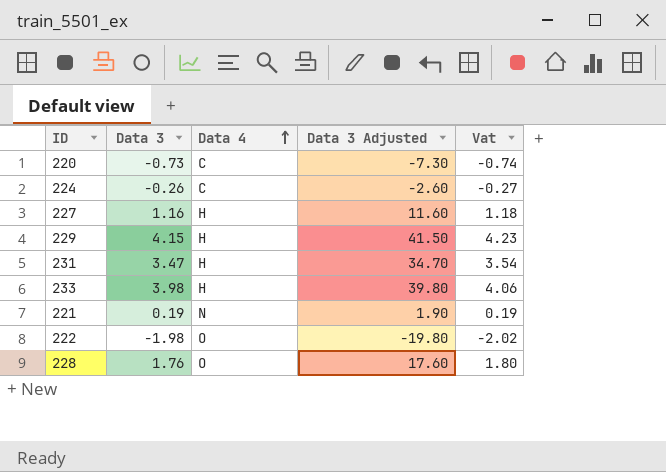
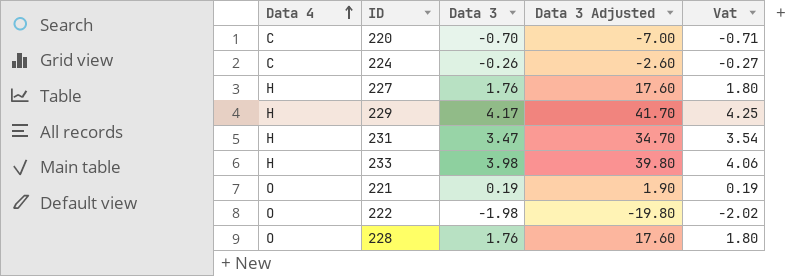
column Data 4 | position: 3 -> 1
220 | Data 3: -0.73 -> -0.70
220 | Data 3 Adjusted: -7.30 -> -7.00
220 | Vat: -0.74 -> -0.71
227 | Data 3: 1.16 -> 1.76
227 | Data 3 Adjusted: 11.60 -> 17.60
227 | Vat: 1.18 -> 1.80
229 | Data 3: 4.15 -> 4.17
229 | Data 3 Adjusted: 41.50 -> 41.70
229 | Vat: 4.23 -> 4.25
221 | Data 4: N -> O

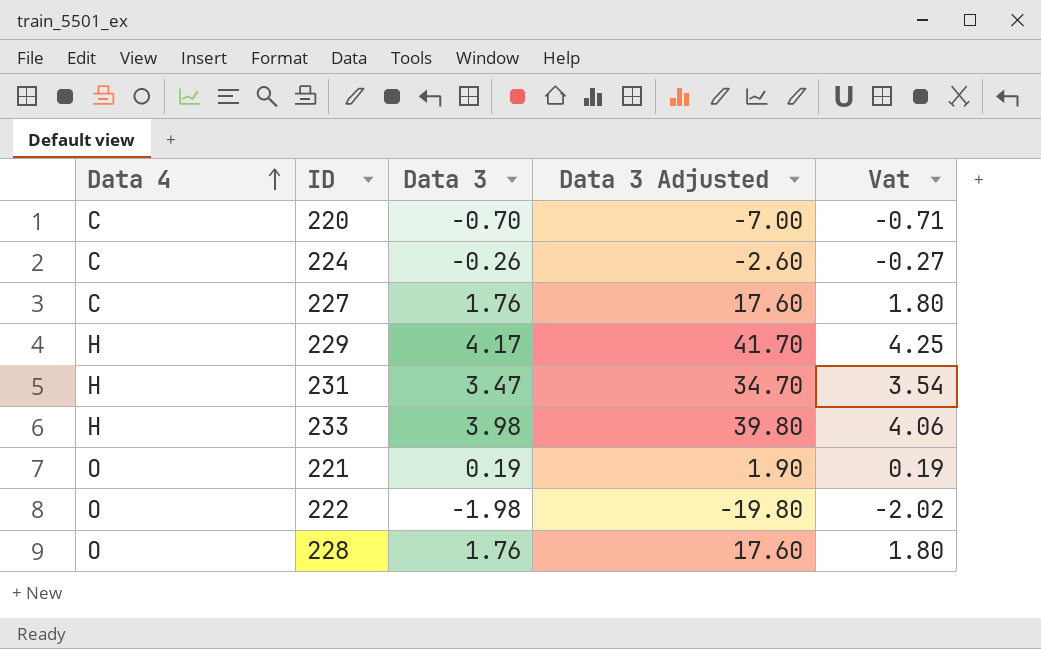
227 | Data 4: H -> C

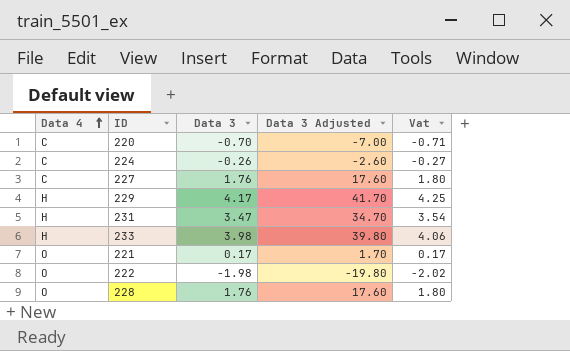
221 | Data 3: 0.19 -> 0.17
221 | Data 3 Adjusted: 1.90 -> 1.70
221 | Vat: 0.19 -> 0.17

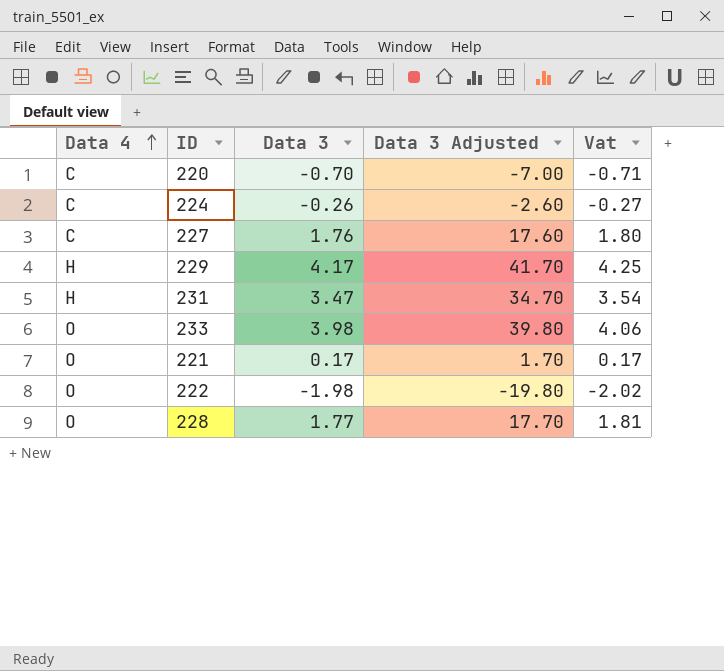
233 | Data 4: H -> O
228 | Data 3: 1.76 -> 1.77
228 | Data 3 Adjusted: 17.60 -> 17.70
228 | Vat: 1.80 -> 1.81

